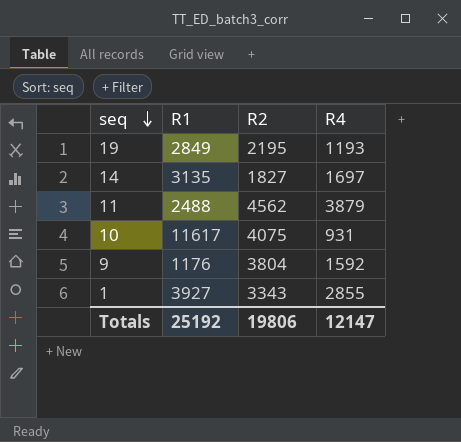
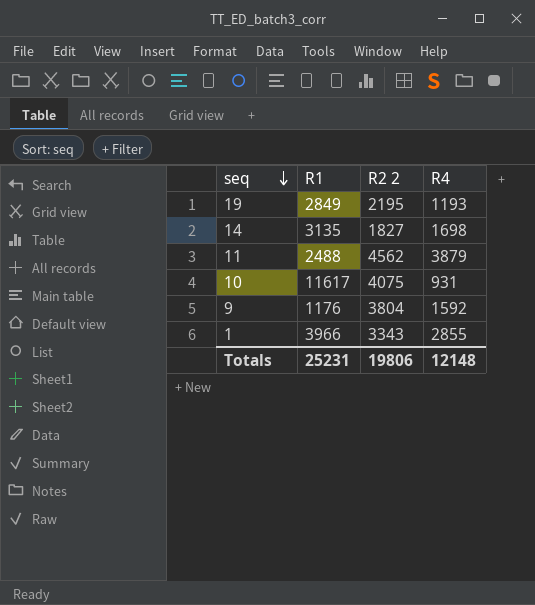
column name: R2 -> R2 2
14 | R4: 1697 -> 1698
1 | R1: 3927 -> 3966
Totals | R1: 25192 -> 25231
Totals | R4: 12147 -> 12148

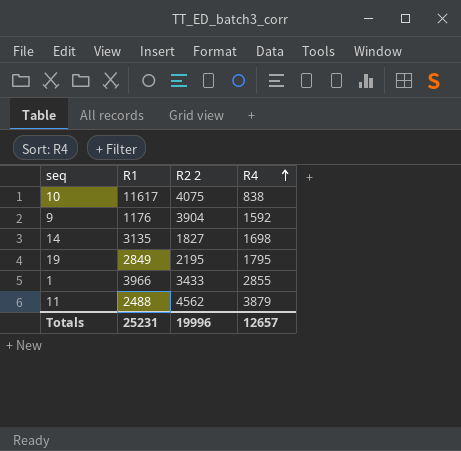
row order: seq descending -> R4 ascending
10 | R4: 931 -> 838
9 | R2 2: 3804 -> 3904
19 | R4: 1193 -> 1795
1 | R2 2: 3343 -> 3433
Totals | R2 2: 19806 -> 19996
Totals | R4: 12148 -> 12657

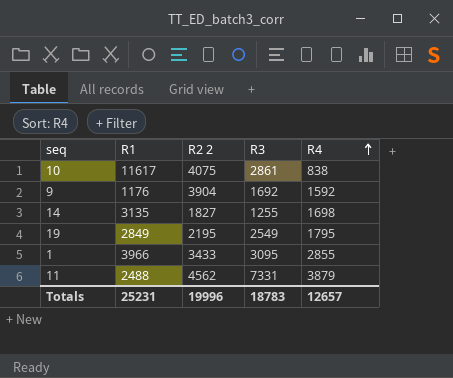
column R3 | position: none -> 4

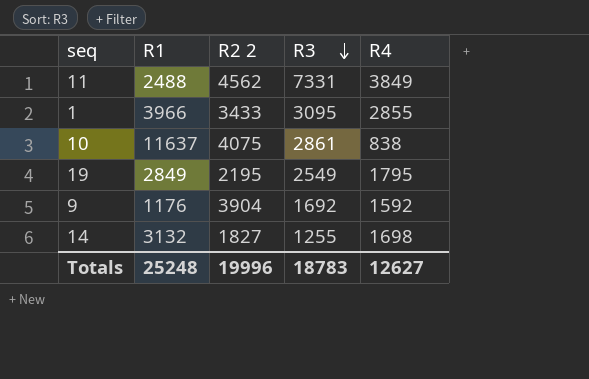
row order: R4 ascending -> R3 descending
11 | R4: 3879 -> 3849
10 | R1: 11617 -> 11637
14 | R1: 3135 -> 3132
Totals | R1: 25231 -> 25248
Totals | R4: 12657 -> 12627

